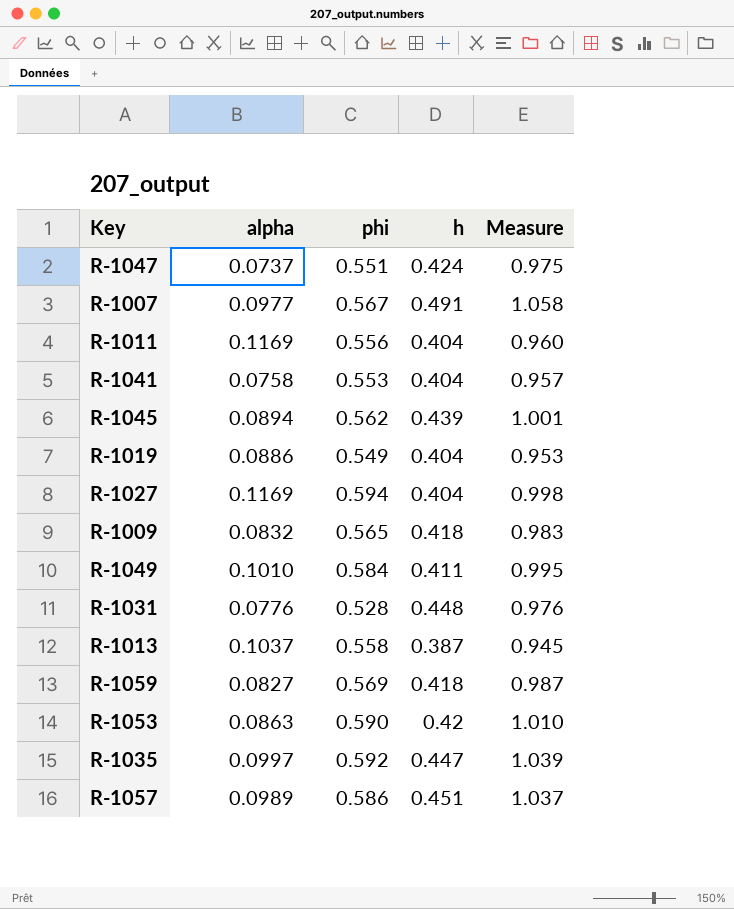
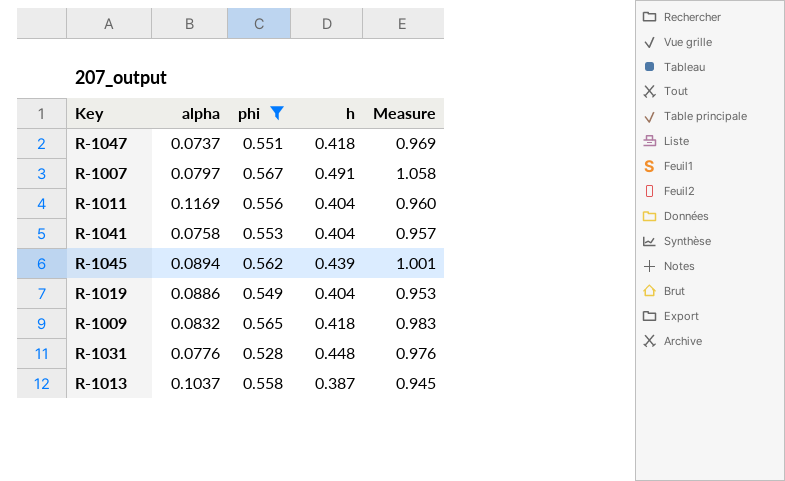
filter: none -> phi <= 0.567
R-1047 | h: 0.424 -> 0.418
R-1047 | Measure: 0.975 -> 0.969
R-1007 | alpha: 0.0977 -> 0.0797

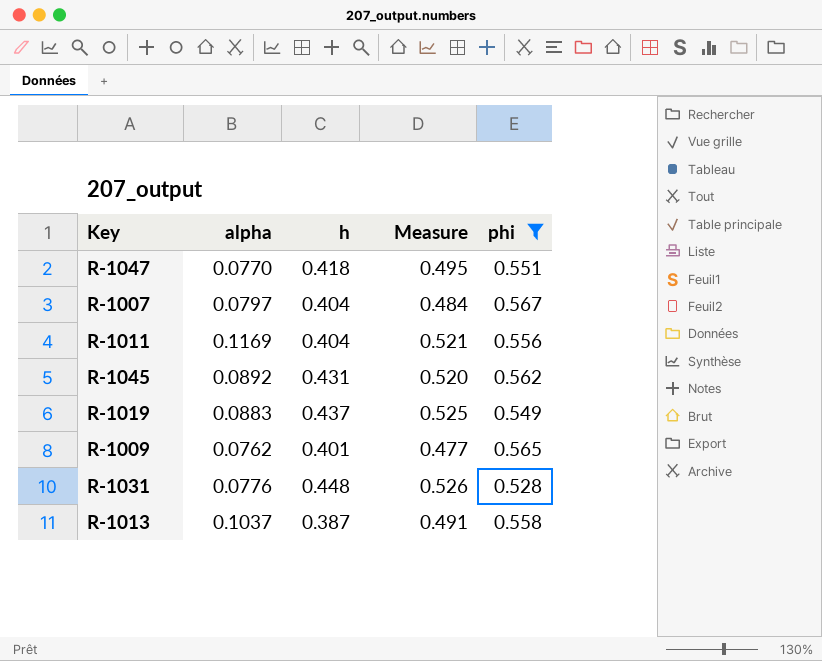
column Measure | formula: [phi] + [h] -> [alpha] + [h]
column phi | position: 3 -> 5
row R-1041: 0.0758 | 0.553 | 0.404 | 0.957 -> none
R-1047 | alpha: 0.0737 -> 0.0770
R-1007 | h: 0.491 -> 0.404
R-1045 | alpha: 0.0894 -> 0.0892
R-1045 | h: 0.439 -> 0.431
R-1019 | alpha: 0.0886 -> 0.0883
R-1019 | h: 0.404 -> 0.437
R-1009 | alpha: 0.0832 -> 0.0762
R-1009 | h: 0.418 -> 0.401

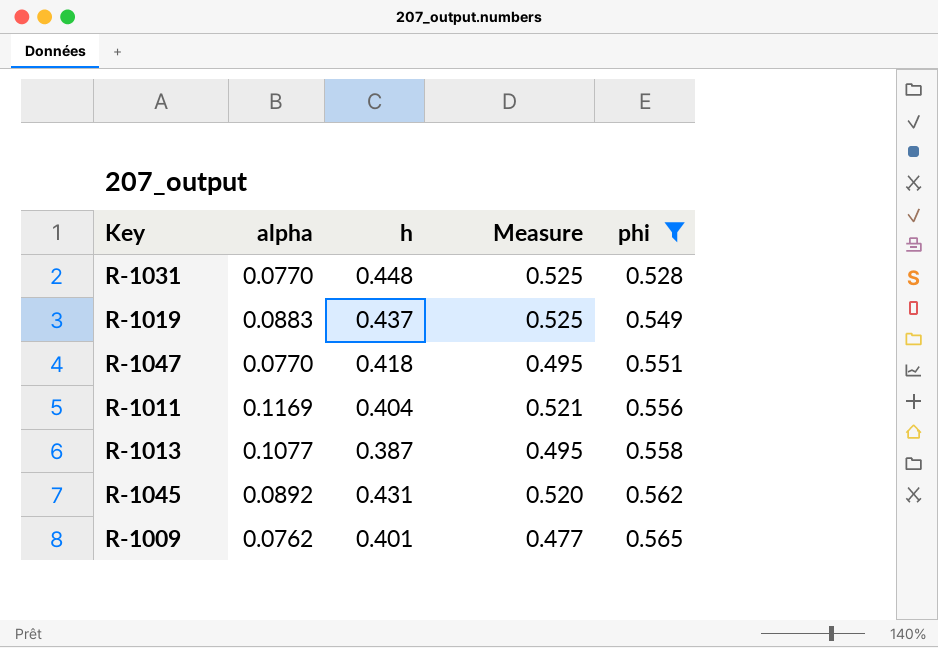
row order: none -> phi ascending
row R-1007: 0.0797 | 0.404 | 0.484 | 0.567 -> none
R-1031 | alpha: 0.0776 -> 0.0770
R-1031 | Measure: 0.526 -> 0.525
R-1013 | alpha: 0.1037 -> 0.1077
R-1013 | Measure: 0.491 -> 0.495

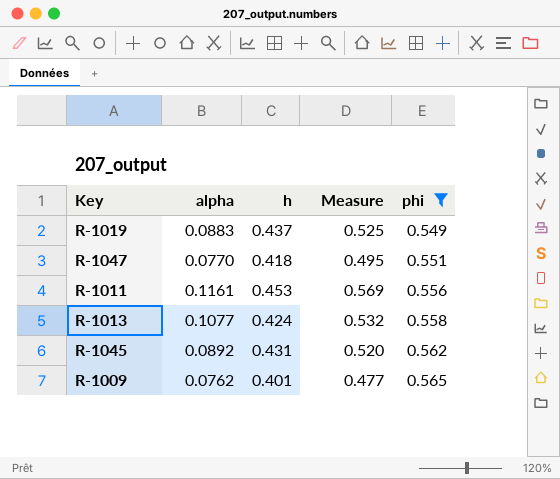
row R-1031: 0.0770 | 0.448 | 0.525 | 0.528 -> none
R-1011 | alpha: 0.1169 -> 0.1161
R-1011 | h: 0.404 -> 0.453
R-1011 | Measure: 0.521 -> 0.569
R-1013 | h: 0.387 -> 0.424
R-1013 | Measure: 0.495 -> 0.532

